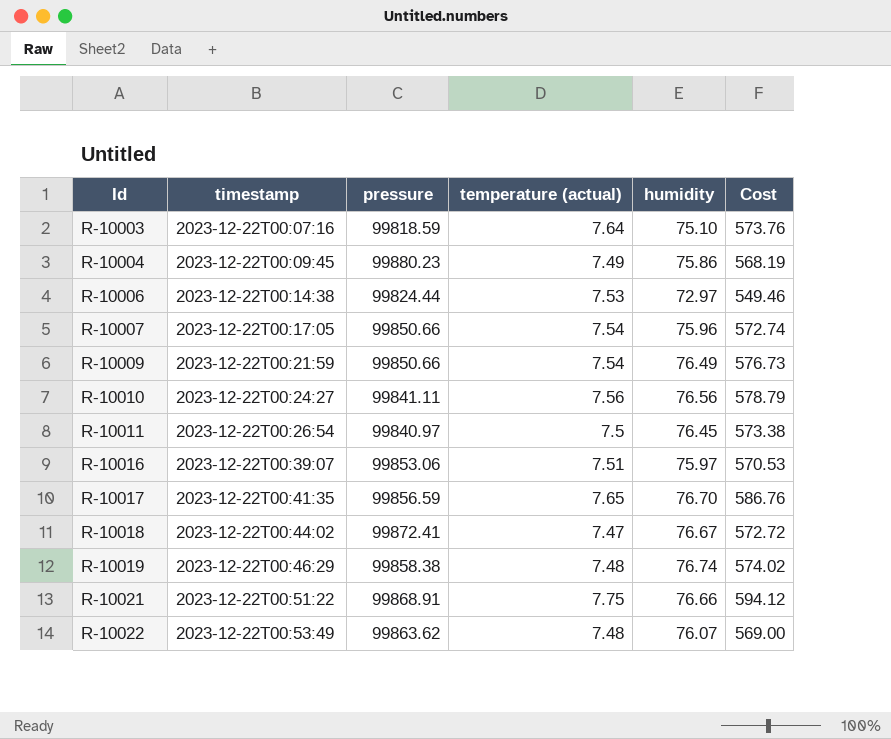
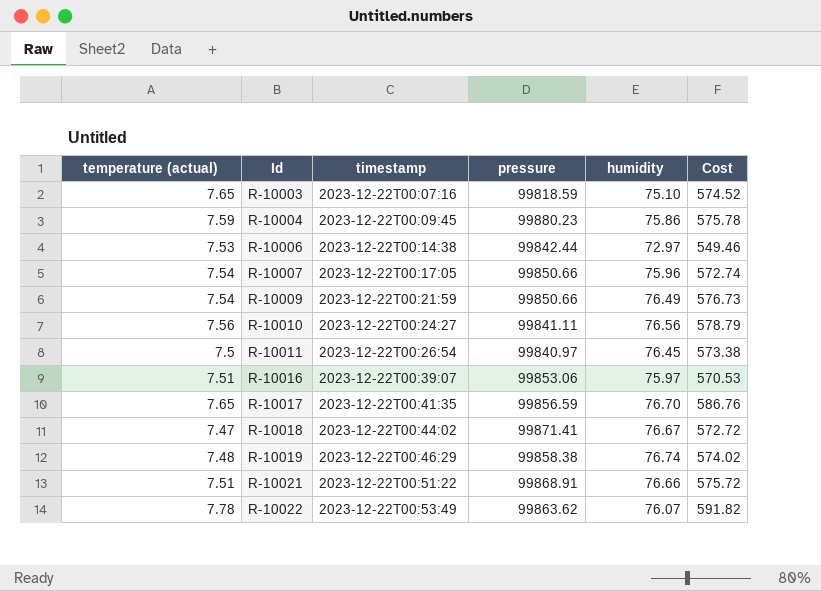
column temperature (actual) | position: 4 -> 1
R-10003 | temperature (actual): 7.64 -> 7.65
R-10003 | Cost: 573.76 -> 574.52
R-10004 | temperature (actual): 7.49 -> 7.59
R-10004 | Cost: 568.19 -> 575.78
R-10006 | pressure: 99824.44 -> 99842.44
R-10018 | pressure: 99872.41 -> 99871.41
R-10021 | temperature (actual): 7.75 -> 7.51
R-10021 | Cost: 594.12 -> 575.72
R-10022 | temperature (actual): 7.48 -> 7.78
R-10022 | Cost: 569.00 -> 591.82

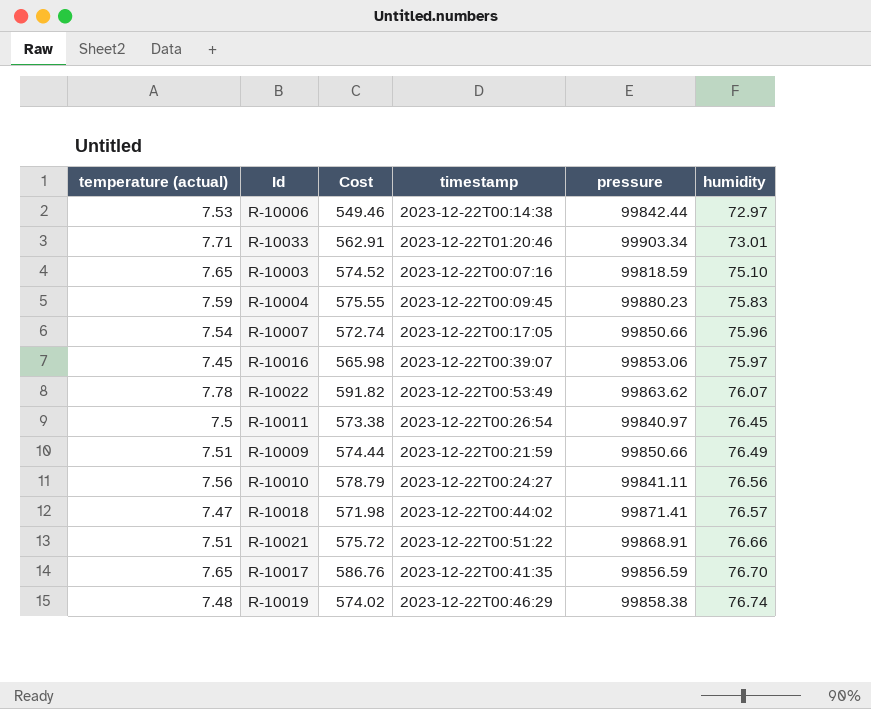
row order: Id ascending -> humidity ascending
column Cost | position: 6 -> 3
row R-10033: none -> 7.71 | 562.91 | 2023-12-22T01:20:46 | 99903.34 | 73.01
R-10004 | Cost: 575.78 -> 575.55
R-10004 | humidity: 75.86 -> 75.83
R-10016 | temperature (actual): 7.51 -> 7.45
R-10016 | Cost: 570.53 -> 565.98
R-10009 | temperature (actual): 7.54 -> 7.51
R-10009 | Cost: 576.73 -> 574.44
R-10018 | Cost: 572.72 -> 571.98
R-10018 | humidity: 76.67 -> 76.57

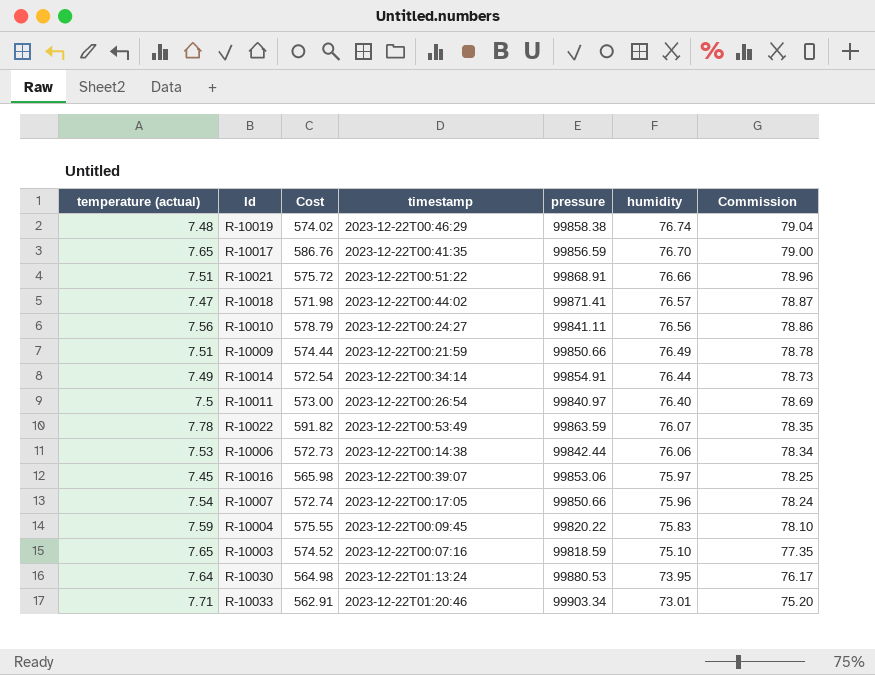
row order: humidity ascending -> humidity descending
column Commission | formula: none -> [humidity] * 1.03
row R-10014: none -> 7.49 | 572.54 | 2023-12-22T00:34:14 | 99854.91 | 76.44 | 78.73
R-10011 | Cost: 573.38 -> 573.00
R-10011 | humidity: 76.45 -> 76.40
R-10022 | pressure: 99863.62 -> 99863.59
R-10006 | Cost: 549.46 -> 572.73
R-10006 | humidity: 72.97 -> 76.06
R-10004 | pressure: 99880.23 -> 99820.22
row R-10030: none -> 7.64 | 564.98 | 2023-12-22T01:13:24 | 99880.53 | 73.95 | 76.17

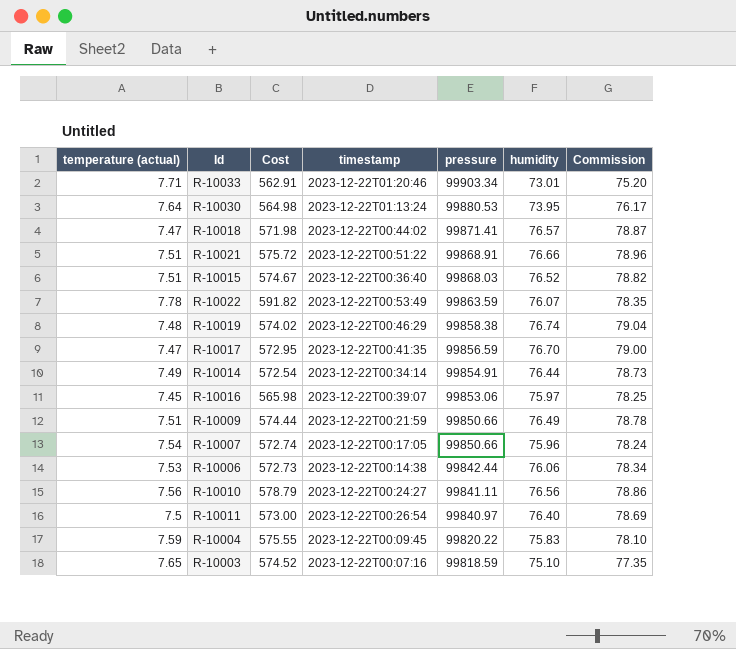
row order: humidity descending -> pressure descending
row R-10015: none -> 7.51 | 574.67 | 2023-12-22T00:36:40 | 99868.03 | 76.52 | 78.82
R-10017 | temperature (actual): 7.65 -> 7.47
R-10017 | Cost: 586.76 -> 572.95

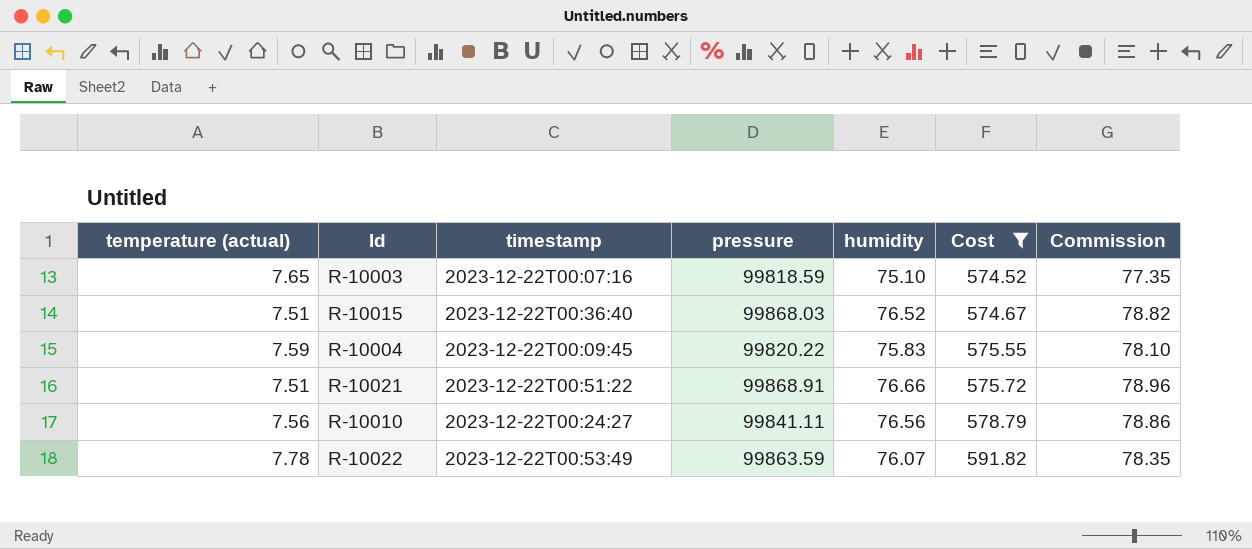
filter: none -> Cost >= 574.52
row order: pressure descending -> Cost ascending
column Cost | position: 3 -> 6

